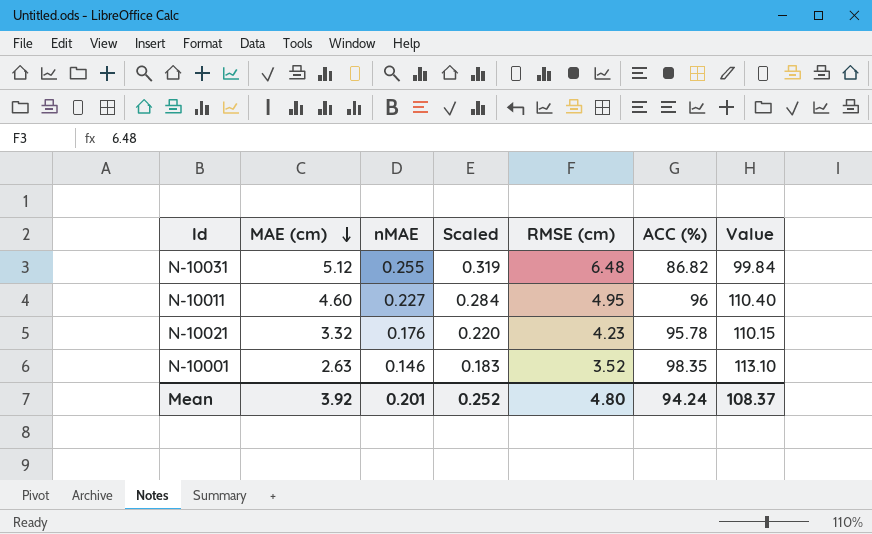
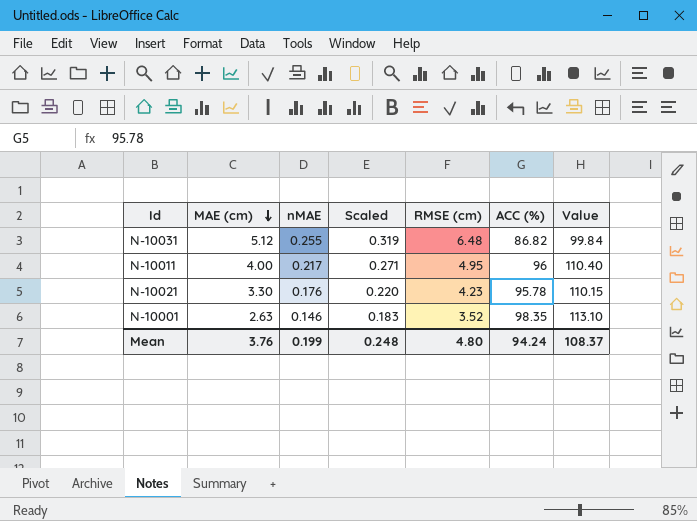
N-10011 | MAE (cm): 4.60 -> 4.00
N-10011 | nMAE: 0.227 -> 0.217
N-10011 | Scaled: 0.284 -> 0.271
N-10021 | MAE (cm): 3.32 -> 3.30
Mean | MAE (cm): 3.92 -> 3.76
Mean | nMAE: 0.201 -> 0.199
Mean | Scaled: 0.252 -> 0.248

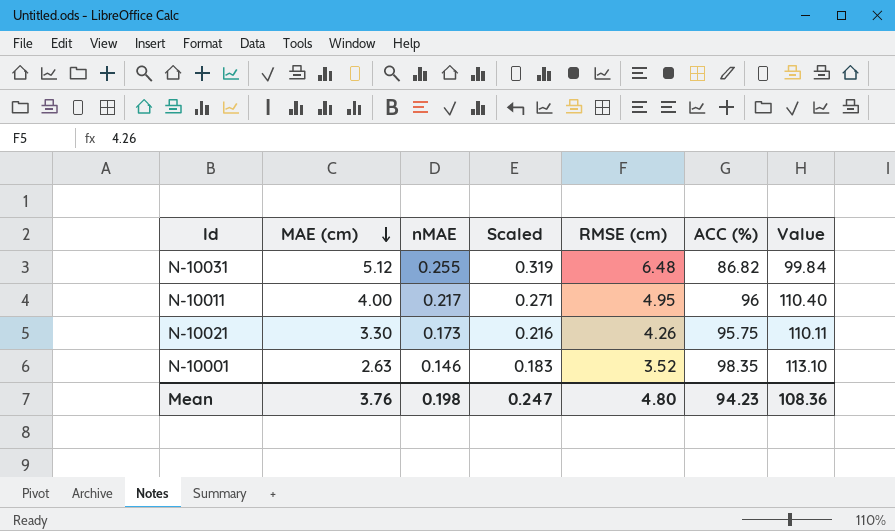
N-10021 | nMAE: 0.176 -> 0.173
N-10021 | Scaled: 0.220 -> 0.216
N-10021 | RMSE (cm): 4.23 -> 4.26
N-10021 | ACC (%): 95.78 -> 95.75
N-10021 | Value: 110.15 -> 110.11
Mean | nMAE: 0.199 -> 0.198
Mean | Scaled: 0.248 -> 0.247
Mean | ACC (%): 94.24 -> 94.23
Mean | Value: 108.37 -> 108.36

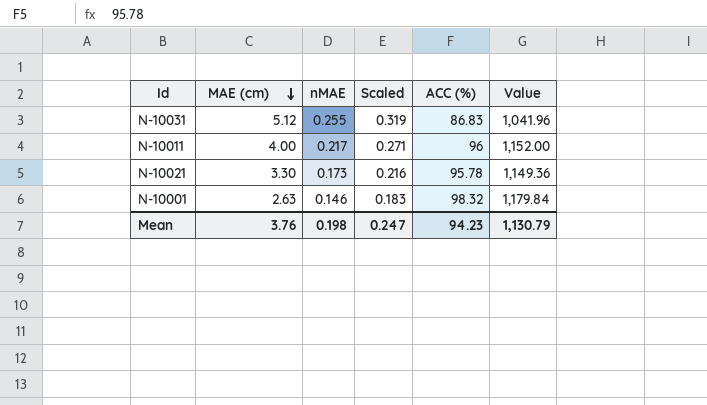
column RMSE (cm) | position: 5 -> none
column Value | formula: [ACC (%)] * 1.15 -> [ACC (%)] * 12
N-10031 | ACC (%): 86.82 -> 86.83
N-10021 | ACC (%): 95.75 -> 95.78
N-10001 | ACC (%): 98.35 -> 98.32
Mean | Value: 108.36 -> 1,130.79

